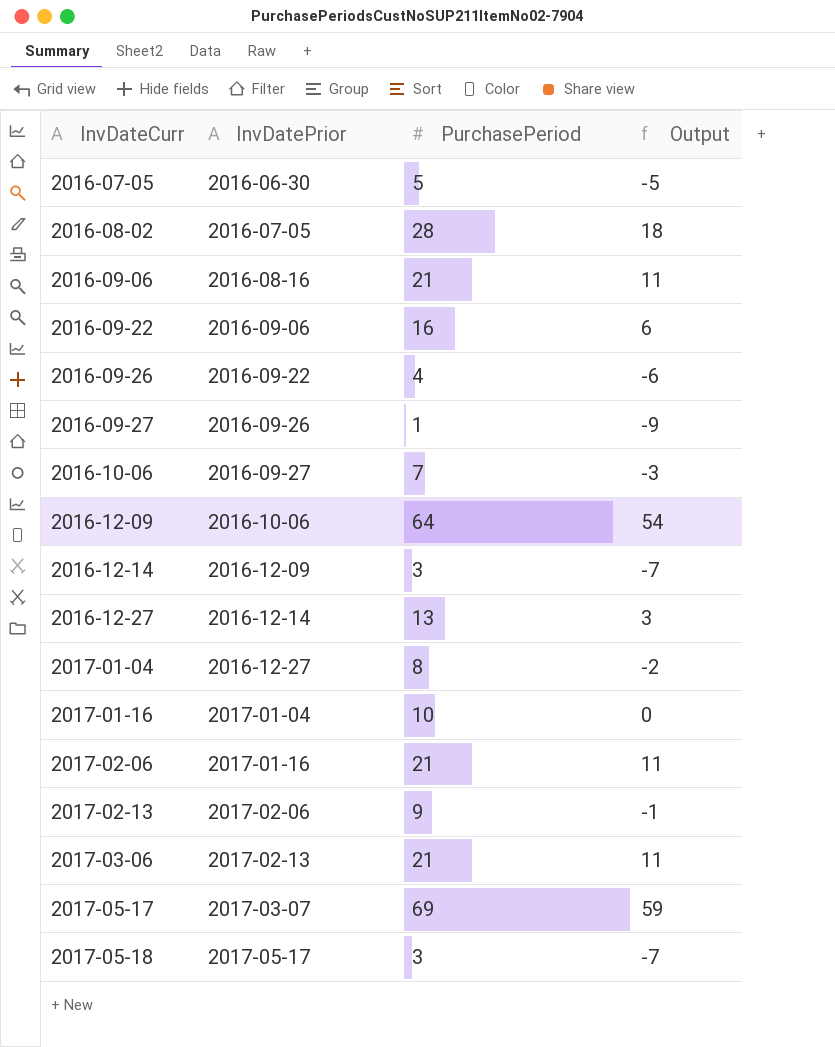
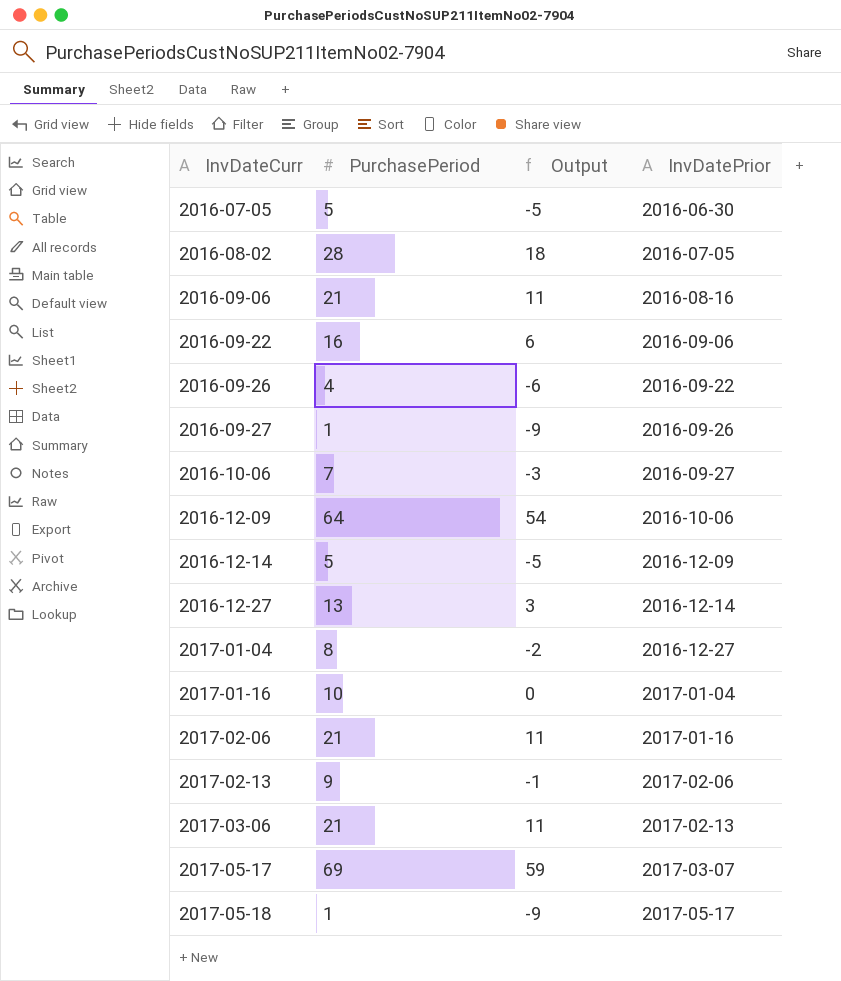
column InvDatePrior | position: 2 -> 4
2016-12-14 | PurchasePeriod: 3 -> 5
2016-12-14 | Output: -7 -> -5
2017-05-18 | PurchasePeriod: 3 -> 1
2017-05-18 | Output: -7 -> -9

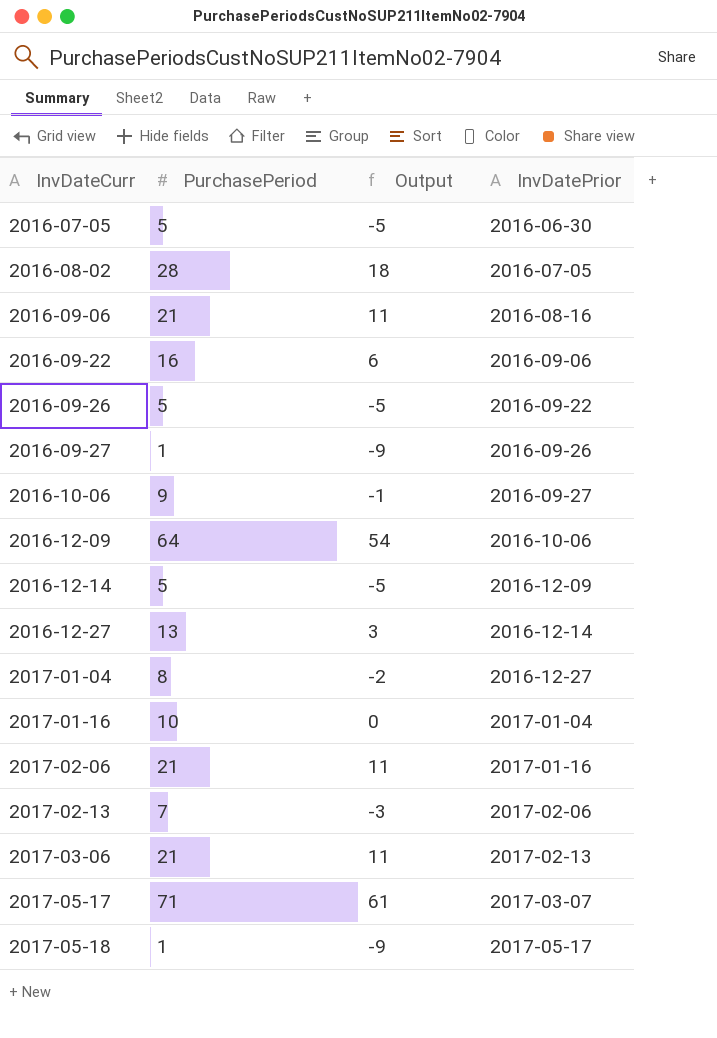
2016-09-26 | PurchasePeriod: 4 -> 5
2016-09-26 | Output: -6 -> -5
2016-10-06 | PurchasePeriod: 7 -> 9
2016-10-06 | Output: -3 -> -1
2017-02-13 | PurchasePeriod: 9 -> 7
2017-02-13 | Output: -1 -> -3
2017-05-17 | PurchasePeriod: 69 -> 71
2017-05-17 | Output: 59 -> 61

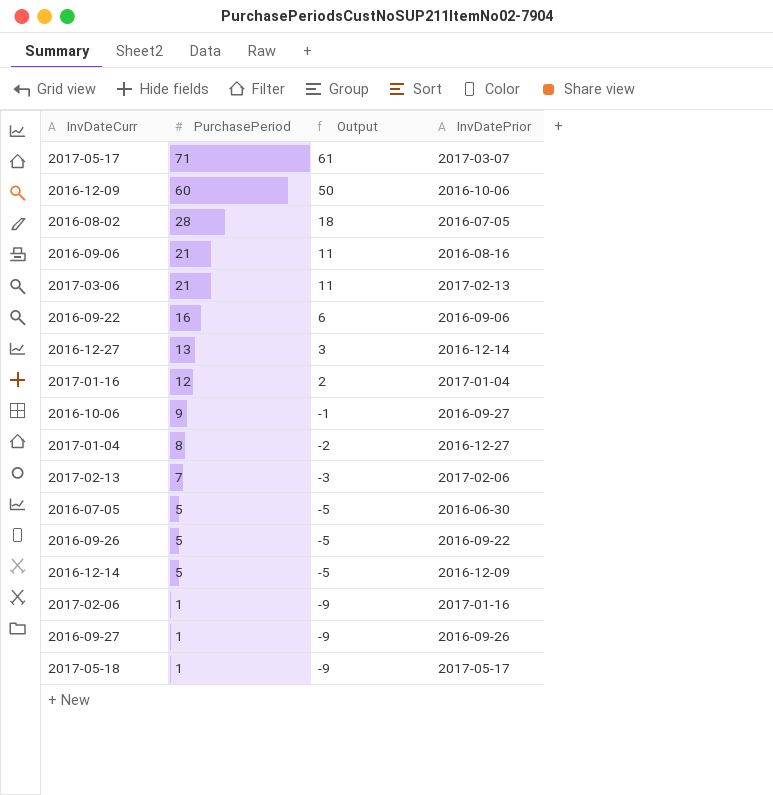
row order: InvDateCurr ascending -> PurchasePeriod descending
2016-12-09 | PurchasePeriod: 64 -> 60
2016-12-09 | Output: 54 -> 50
2017-01-16 | PurchasePeriod: 10 -> 12
2017-01-16 | Output: 0 -> 2
2017-02-06 | PurchasePeriod: 21 -> 1
2017-02-06 | Output: 11 -> -9

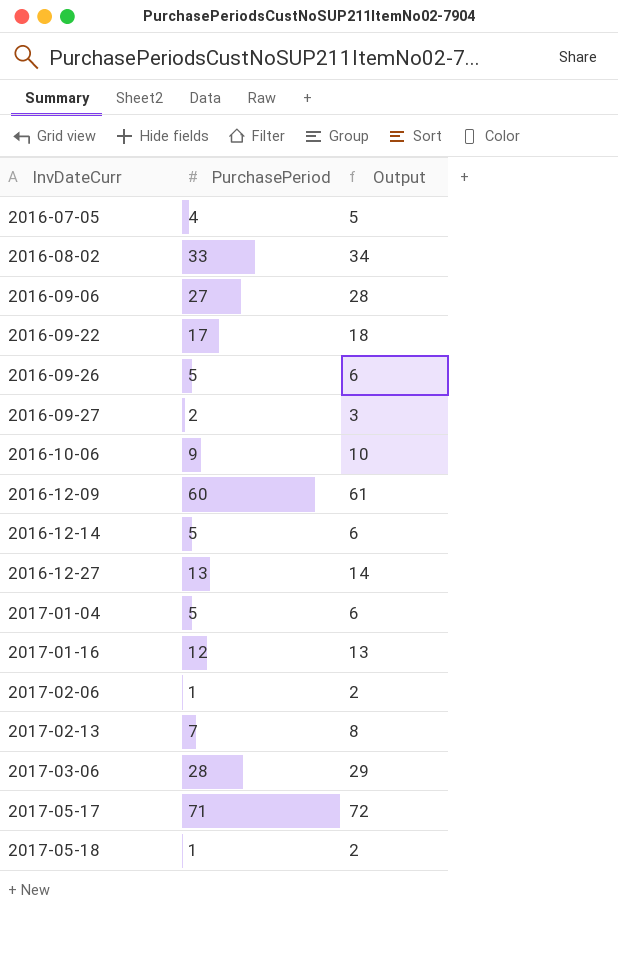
row order: PurchasePeriod descending -> InvDateCurr ascending
column InvDatePrior | position: 4 -> none
column Output | formula: [PurchasePeriod] - 10 -> [PurchasePeriod] + 1
2016-07-05 | PurchasePeriod: 5 -> 4
2016-08-02 | PurchasePeriod: 28 -> 33
2016-09-06 | PurchasePeriod: 21 -> 27
2016-09-22 | PurchasePeriod: 16 -> 17
2016-09-27 | PurchasePeriod: 1 -> 2
2017-01-04 | PurchasePeriod: 8 -> 5
2017-03-06 | PurchasePeriod: 21 -> 28

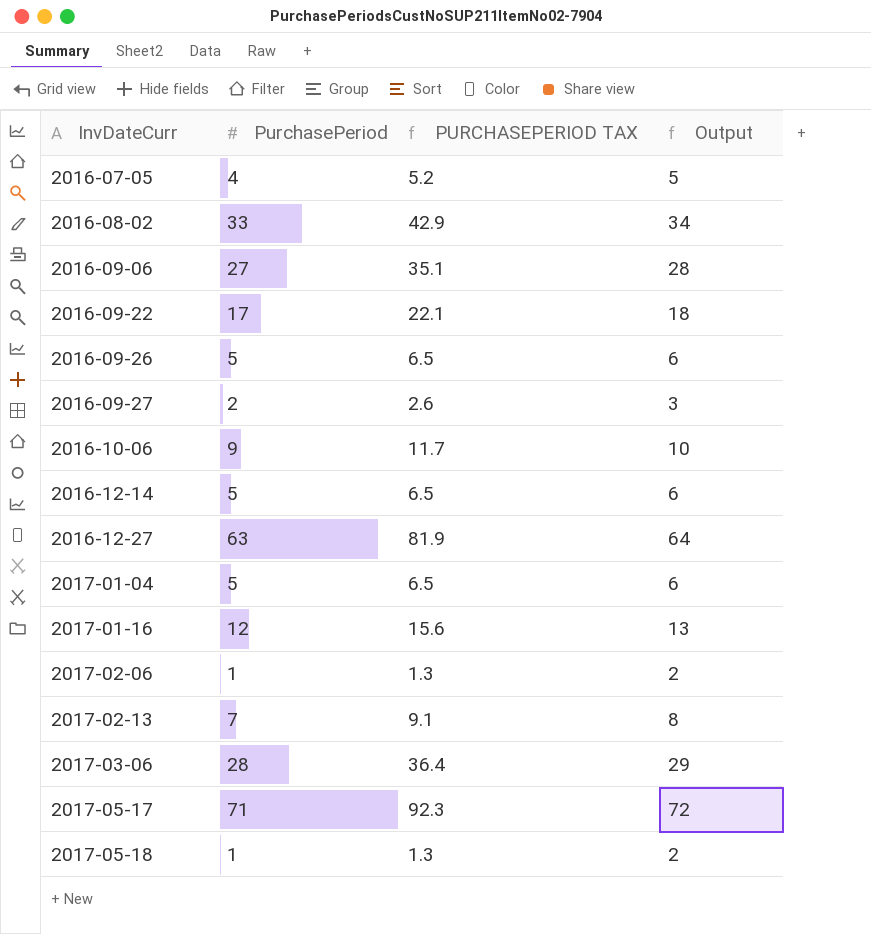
column PURCHASEPERIOD TAX | formula: none -> [PurchasePeriod] * 1.3
row 2016-12-09: 60 | 61 -> none
2016-12-27 | PurchasePeriod: 13 -> 63
2016-12-27 | Output: 14 -> 64

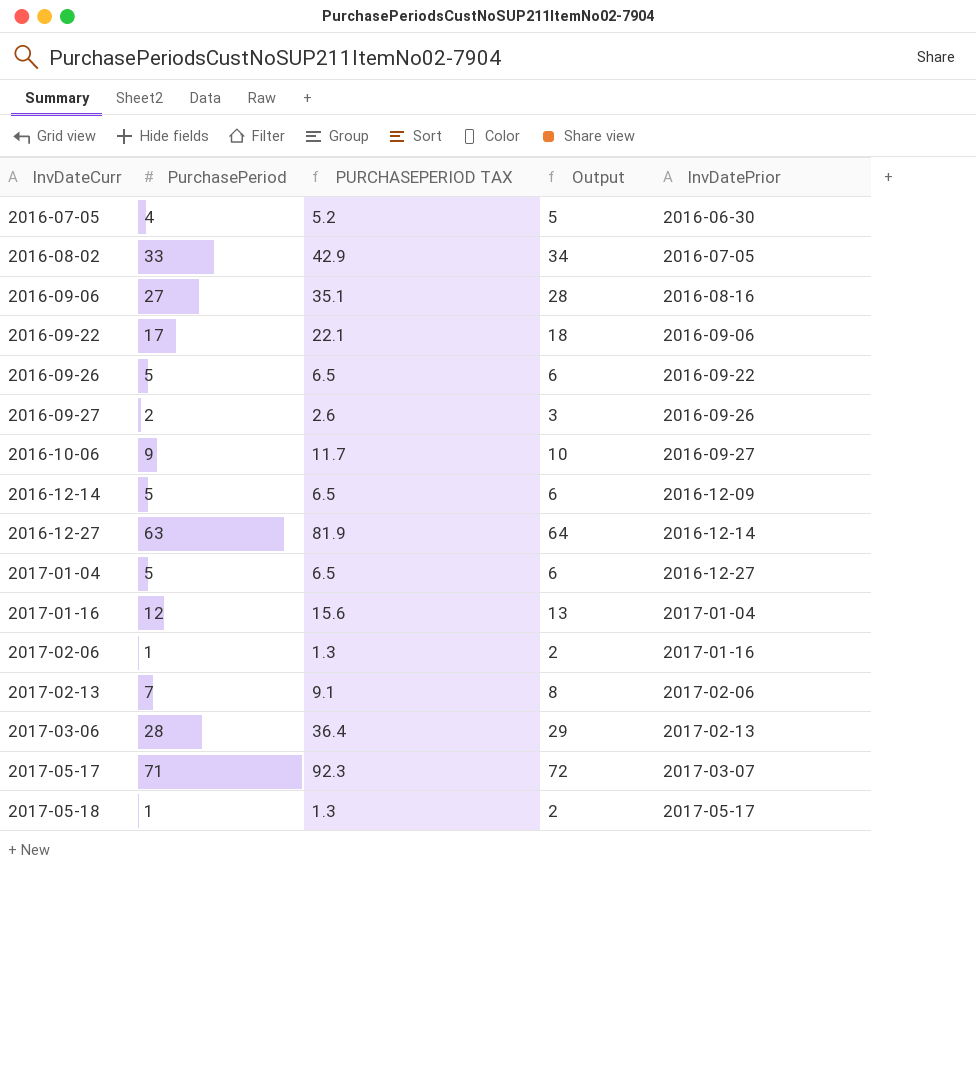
column InvDatePrior | position: none -> 5

